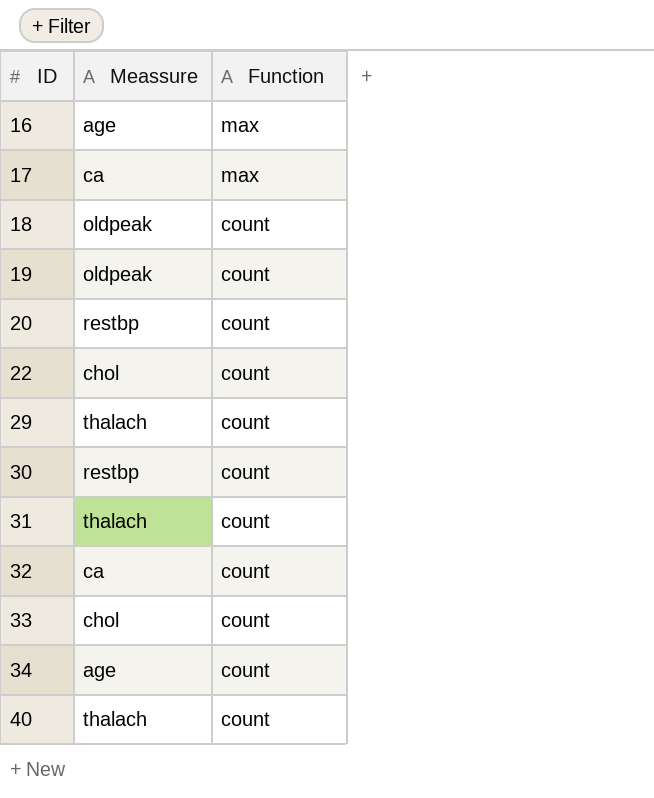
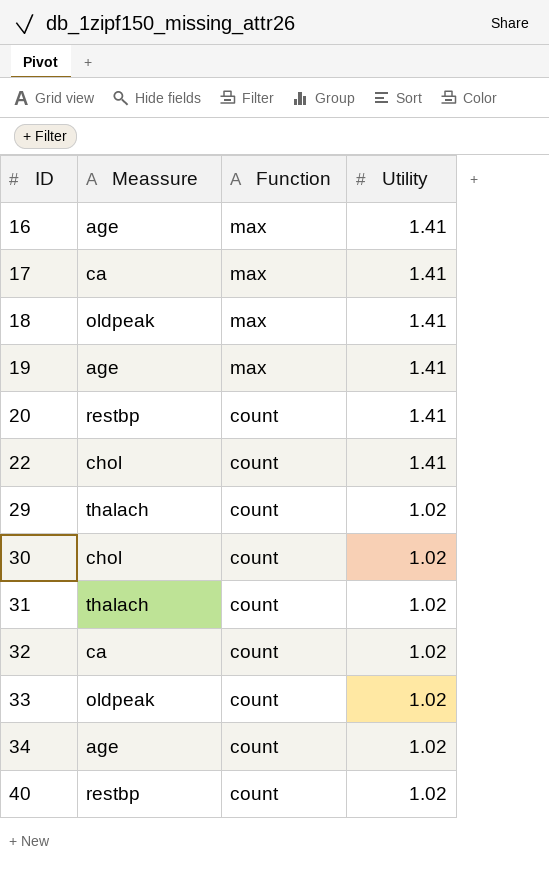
column Utility | position: none -> 4
18 | Function: count -> max
19 | Meassure: oldpeak -> age
19 | Function: count -> max
30 | Meassure: restbp -> chol
33 | Meassure: chol -> oldpeak
40 | Meassure: thalach -> restbp

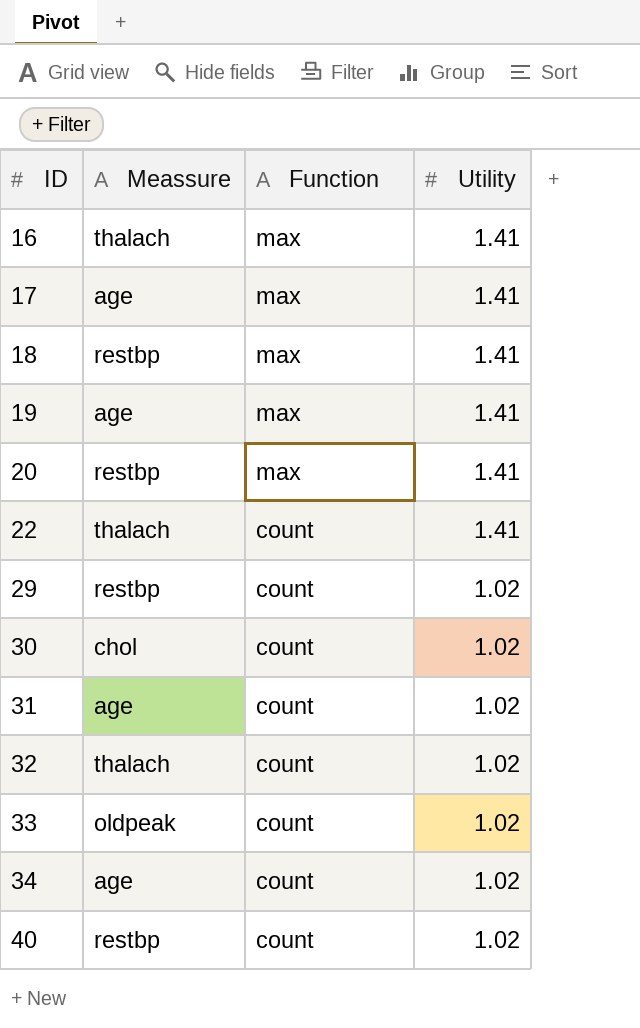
16 | Meassure: age -> thalach
17 | Meassure: ca -> age
18 | Meassure: oldpeak -> restbp
20 | Function: count -> max
22 | Meassure: chol -> thalach
29 | Meassure: thalach -> restbp
31 | Meassure: thalach -> age
32 | Meassure: ca -> thalach

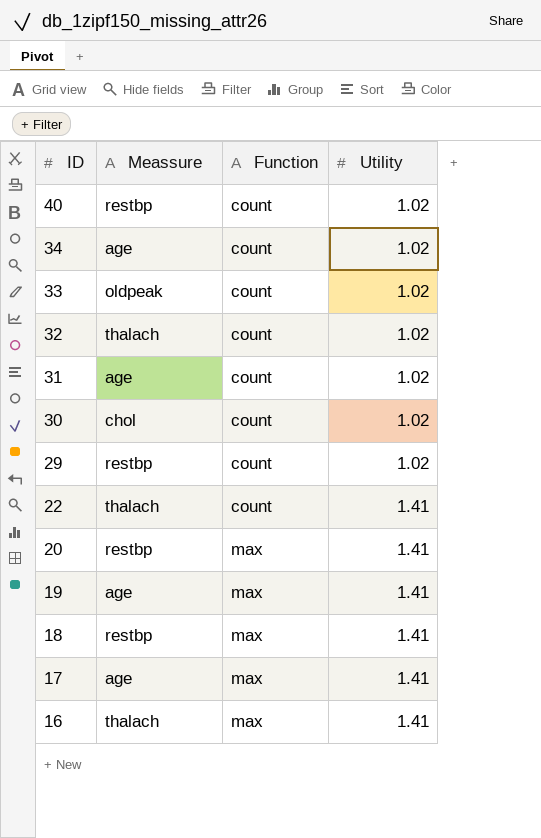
row order: ID ascending -> ID descending

